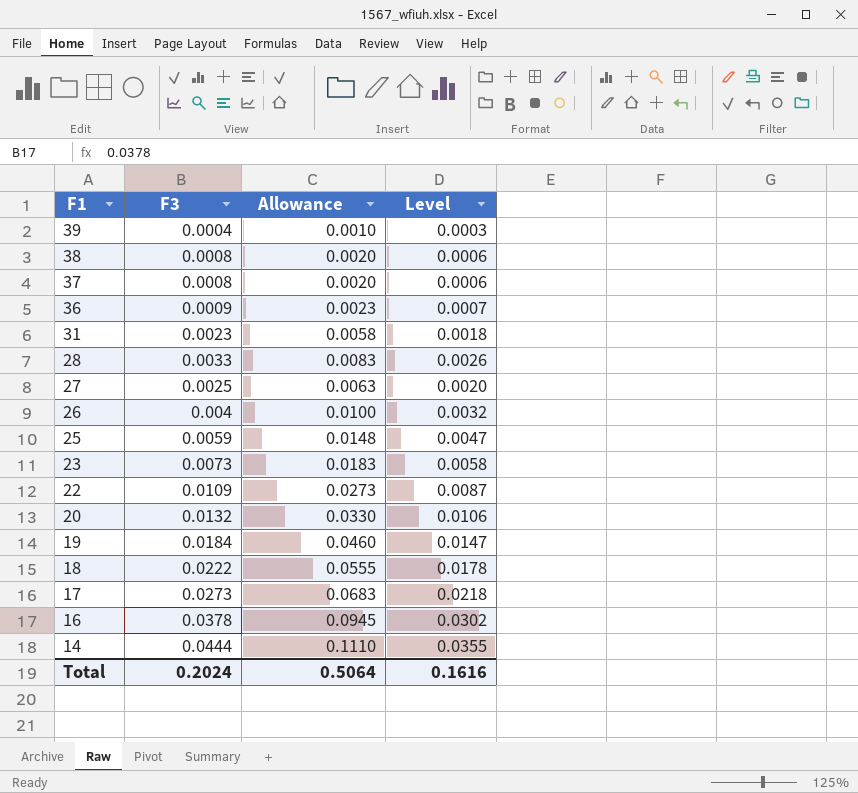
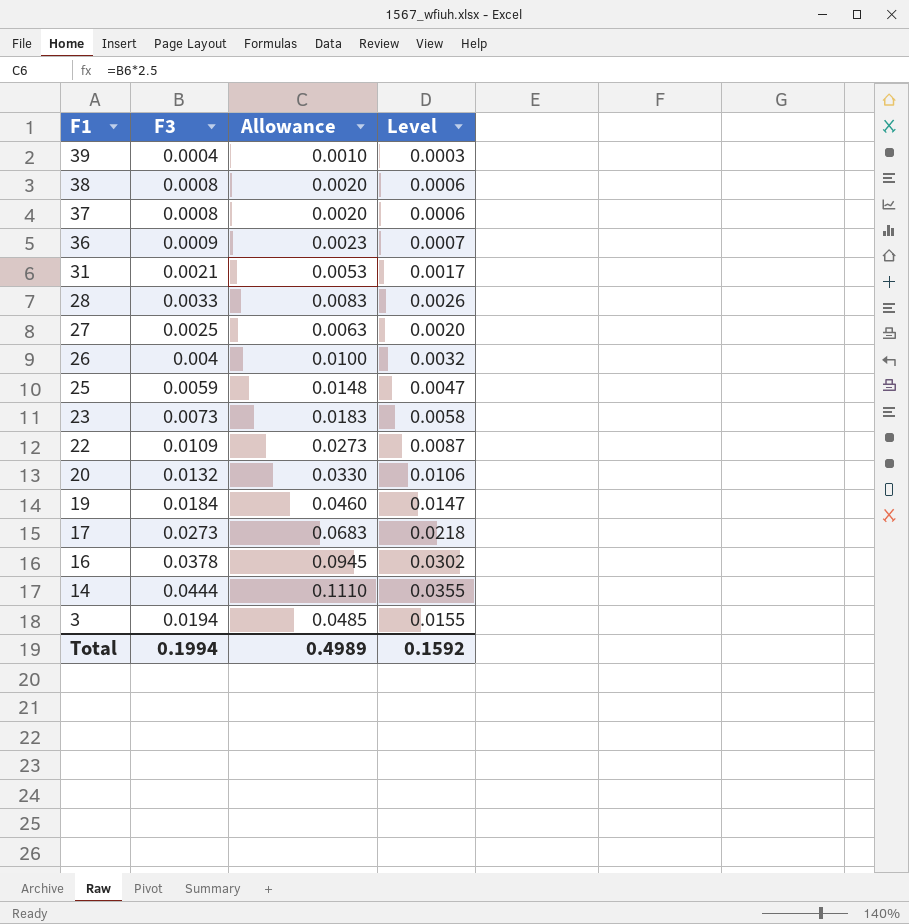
row 18: 0.0222 | 0.0555 | 0.0178 -> none
31 | F3: 0.0023 -> 0.0021
31 | Allowance: 0.0058 -> 0.0053
31 | Level: 0.0018 -> 0.0017
row 3: none -> 0.0194 | 0.0485 | 0.0155
Total | F3: 0.2024 -> 0.1994
Total | Allowance: 0.5064 -> 0.4989
Total | Level: 0.1616 -> 0.1592

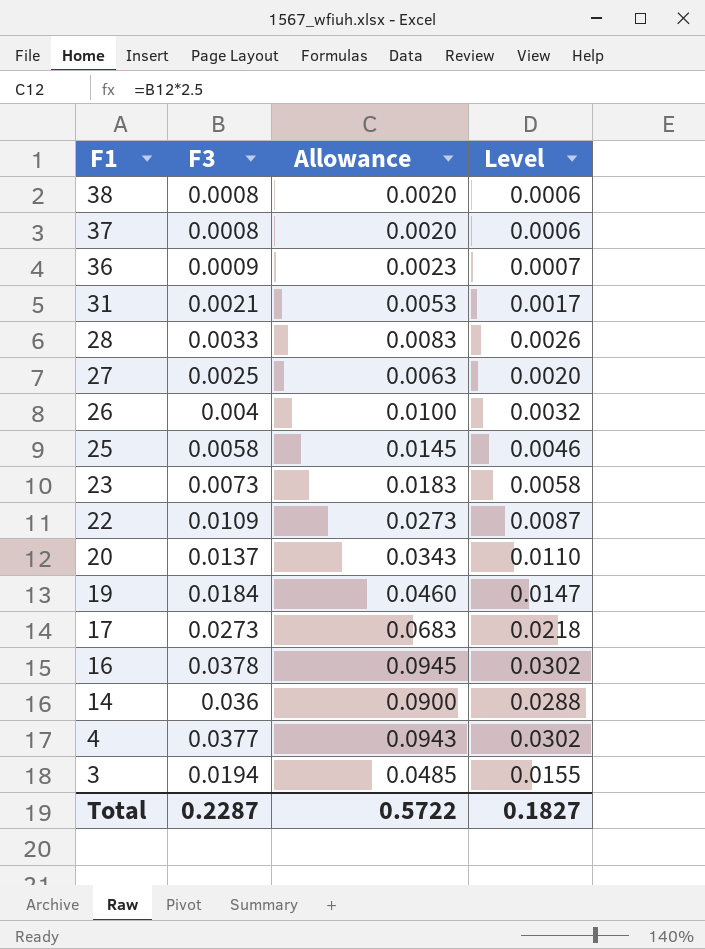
row 39: 0.0004 | 0.0010 | 0.0003 -> none
25 | F3: 0.0059 -> 0.0058
25 | Allowance: 0.0148 -> 0.0145
25 | Level: 0.0047 -> 0.0046
20 | F3: 0.0132 -> 0.0137
20 | Allowance: 0.0330 -> 0.0343
20 | Level: 0.0106 -> 0.0110
14 | F3: 0.0444 -> 0.036
14 | Allowance: 0.1110 -> 0.0900
14 | Level: 0.0355 -> 0.0288
row 4: none -> 0.0377 | 0.0943 | 0.0302
Total | F3: 0.1994 -> 0.2287
Total | Allowance: 0.4989 -> 0.5722
Total | Level: 0.1592 -> 0.1827

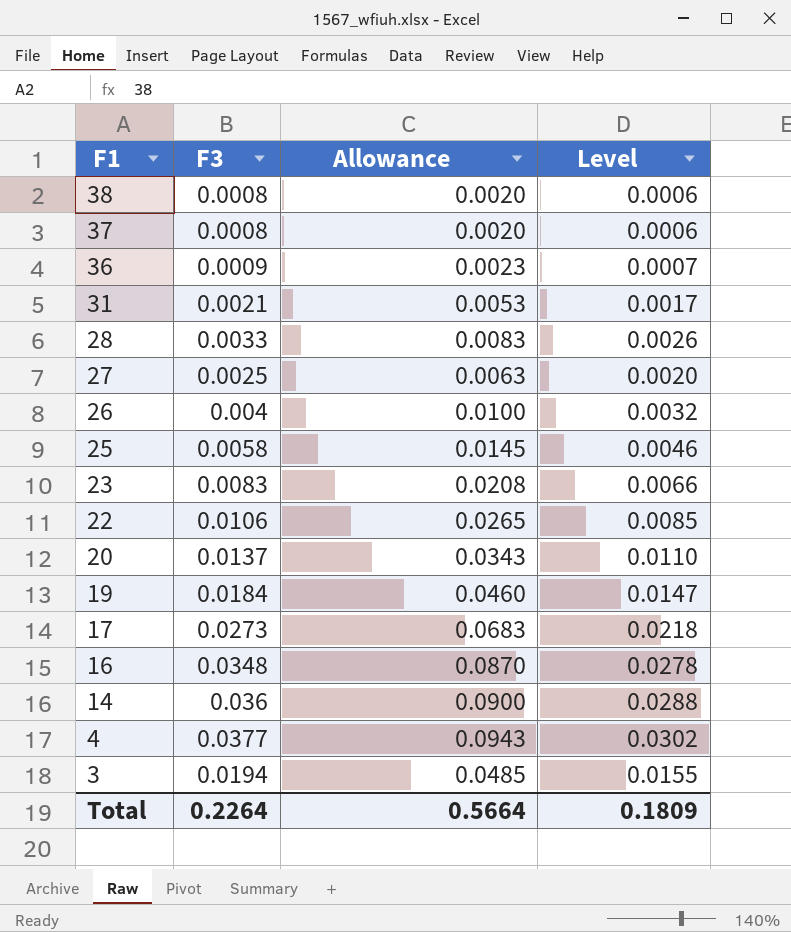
23 | F3: 0.0073 -> 0.0083
23 | Allowance: 0.0183 -> 0.0208
23 | Level: 0.0058 -> 0.0066
22 | F3: 0.0109 -> 0.0106
22 | Allowance: 0.0273 -> 0.0265
22 | Level: 0.0087 -> 0.0085
16 | F3: 0.0378 -> 0.0348
16 | Allowance: 0.0945 -> 0.0870
16 | Level: 0.0302 -> 0.0278
Total | F3: 0.2287 -> 0.2264
Total | Allowance: 0.5722 -> 0.5664
Total | Level: 0.1827 -> 0.1809

